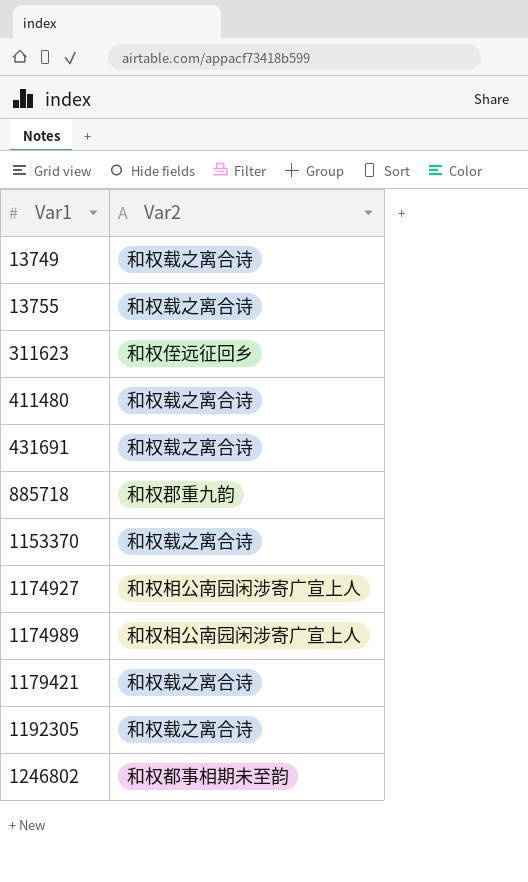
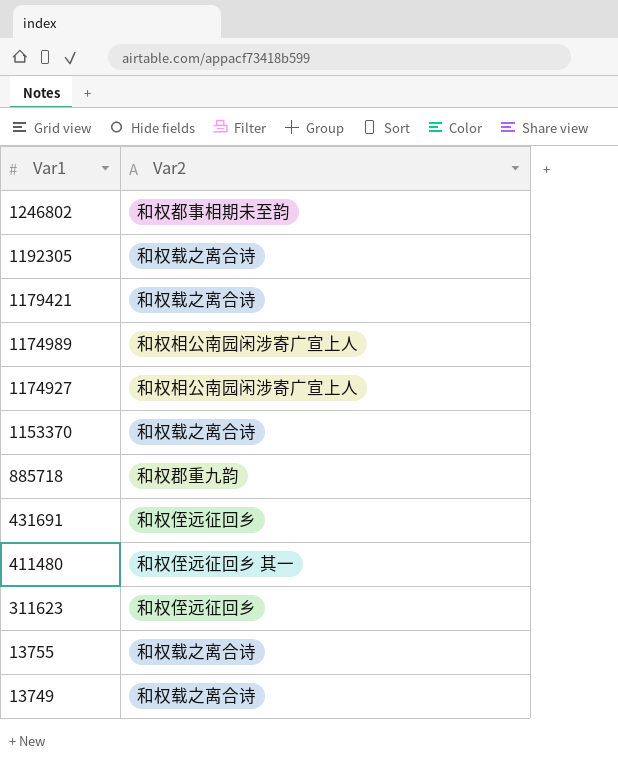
row order: Var1 ascending -> Var1 descending
431691 | Var2: 和权载之离合诗 -> 和权侄远征回乡
411480 | Var2: 和权载之离合诗 -> 和权侄远征回乡 其一

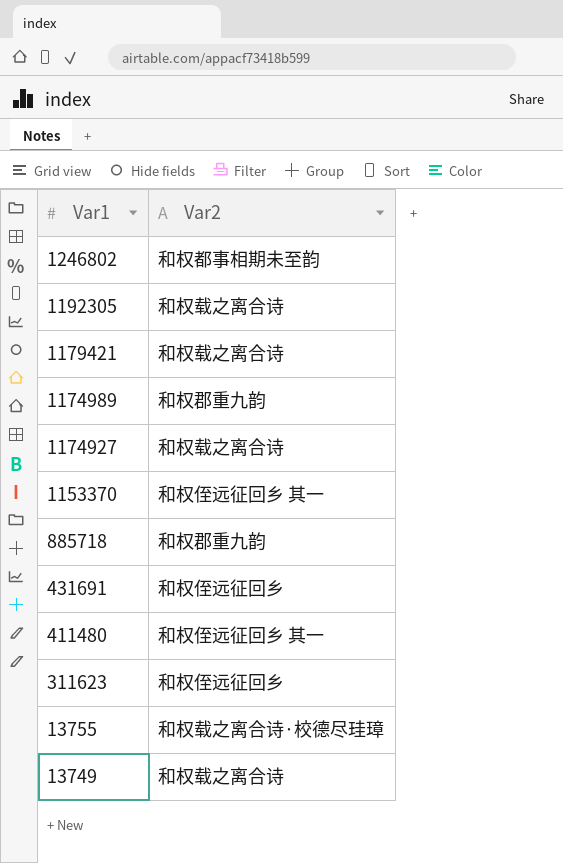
1174989 | Var2: 和权相公南园闲涉寄广宣上人 -> 和权郡重九韵
1174927 | Var2: 和权相公南园闲涉寄广宣上人 -> 和权载之离合诗
1153370 | Var2: 和权载之离合诗 -> 和权侄远征回乡 其一
13755 | Var2: 和权载之离合诗 -> 和权载之离合诗·校德尽珪璋

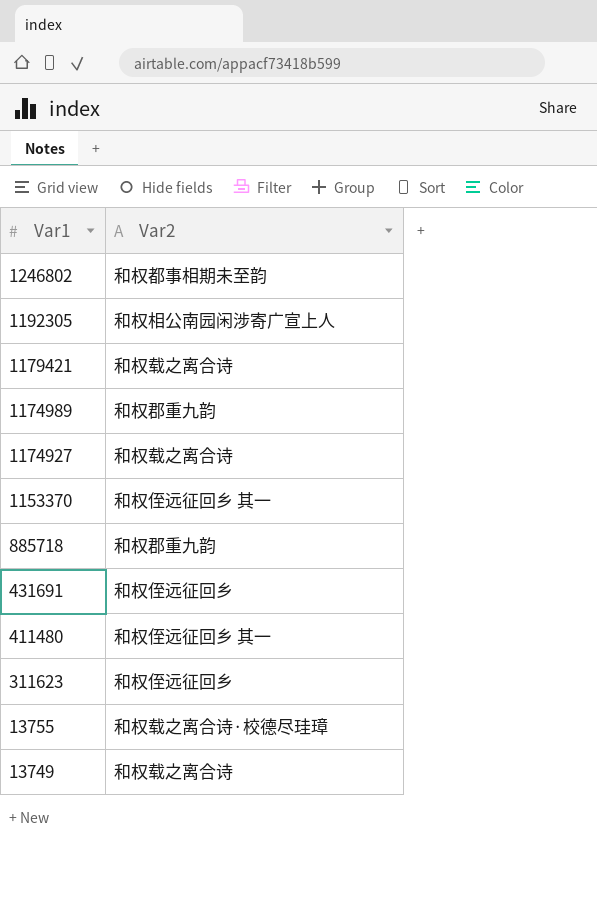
1192305 | Var2: 和权载之离合诗 -> 和权相公南园闲涉寄广宣上人

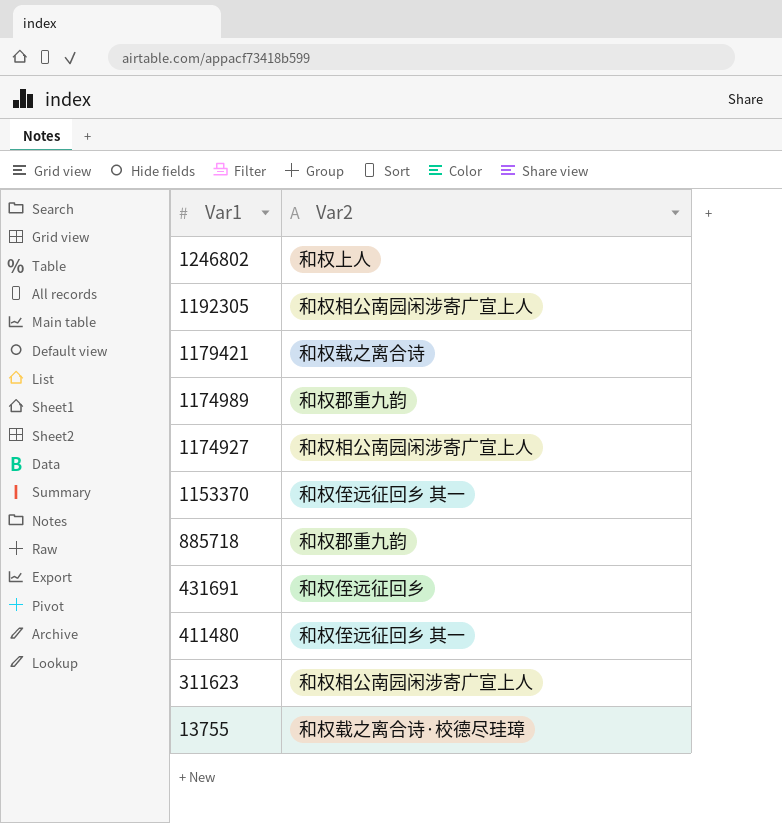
row 13749: 和权载之离合诗 -> none
1246802 | Var2: 和权都事相期未至韵 -> 和权上人
1174927 | Var2: 和权载之离合诗 -> 和权相公南园闲涉寄广宣上人
311623 | Var2: 和权侄远征回乡 -> 和权相公南园闲涉寄广宣上人

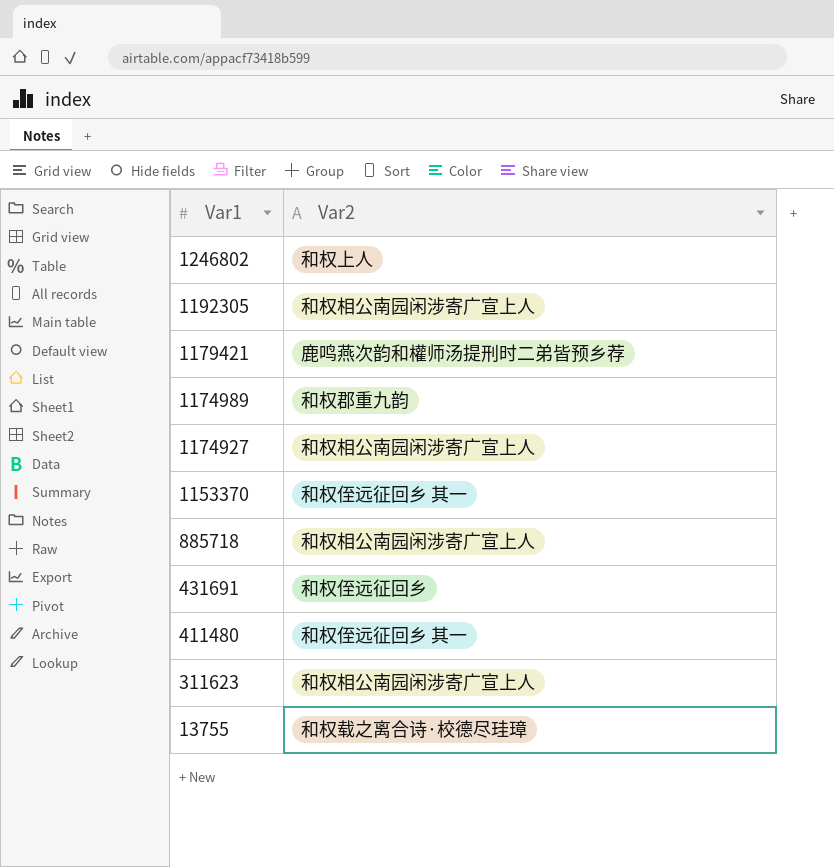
1179421 | Var2: 和权载之离合诗 -> 鹿鸣燕次韵和權师汤提刑时二弟皆预乡荐
885718 | Var2: 和权郡重九韵 -> 和权相公南园闲涉寄广宣上人

